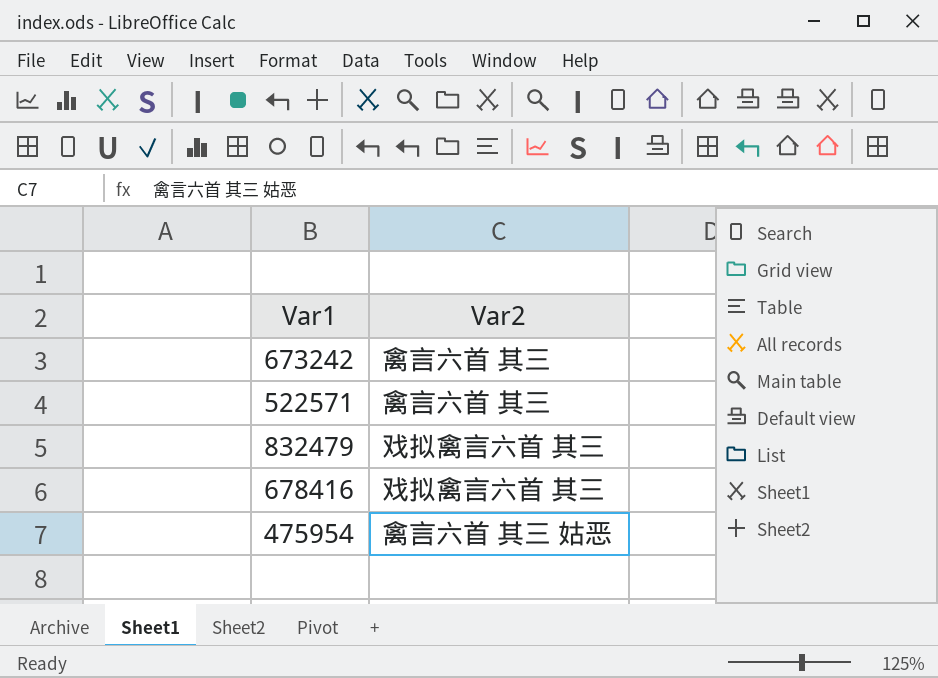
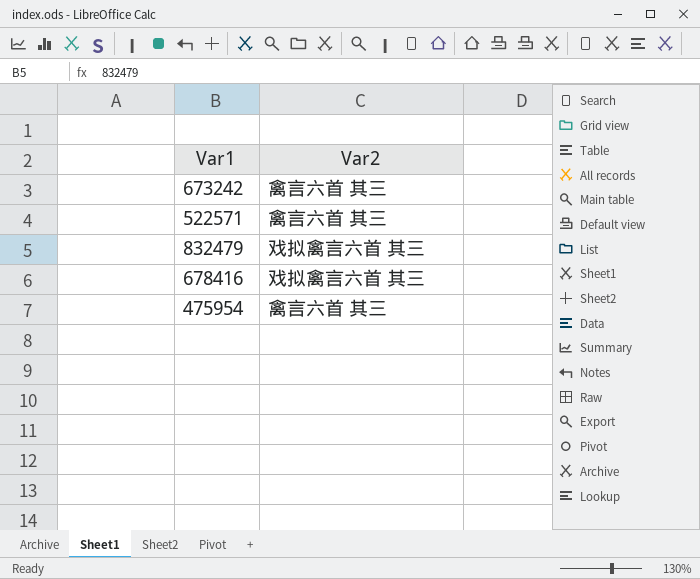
475954 | Var2: 禽言六首 其三 姑恶 -> 禽言六首 其三

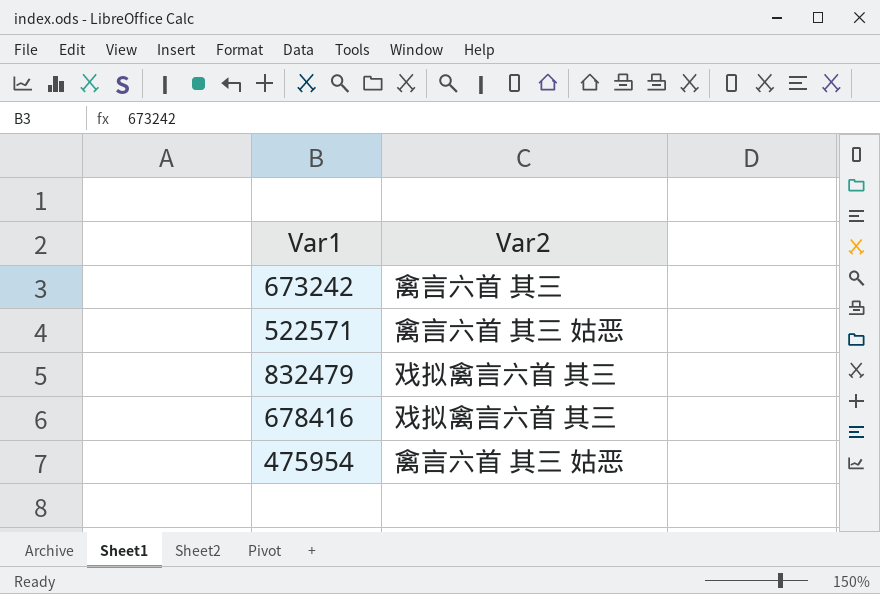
522571 | Var2: 禽言六首 其三 -> 禽言六首 其三 姑恶
475954 | Var2: 禽言六首 其三 -> 禽言六首 其三 姑恶

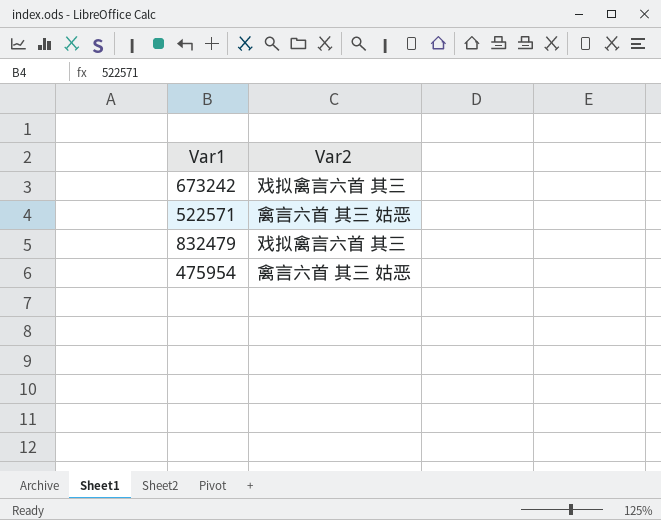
row 678416: 戏拟禽言六首 其三 -> none
673242 | Var2: 禽言六首 其三 -> 戏拟禽言六首 其三

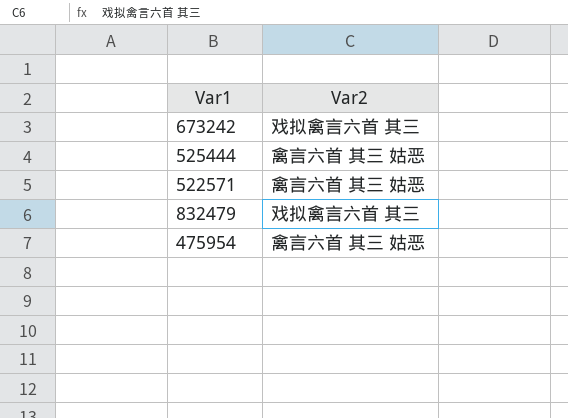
row 525444: none -> 禽言六首 其三 姑恶

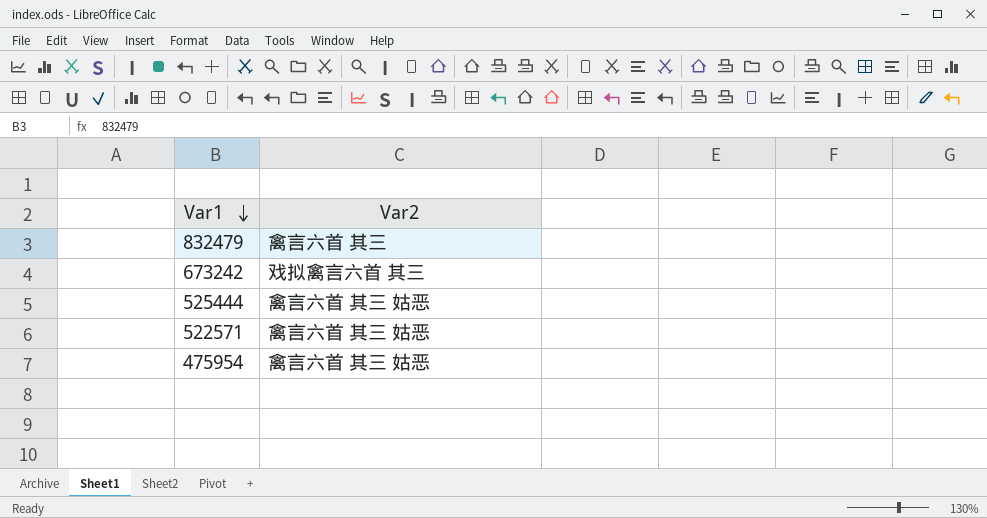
row order: none -> Var1 descending
832479 | Var2: 戏拟禽言六首 其三 -> 禽言六首 其三

